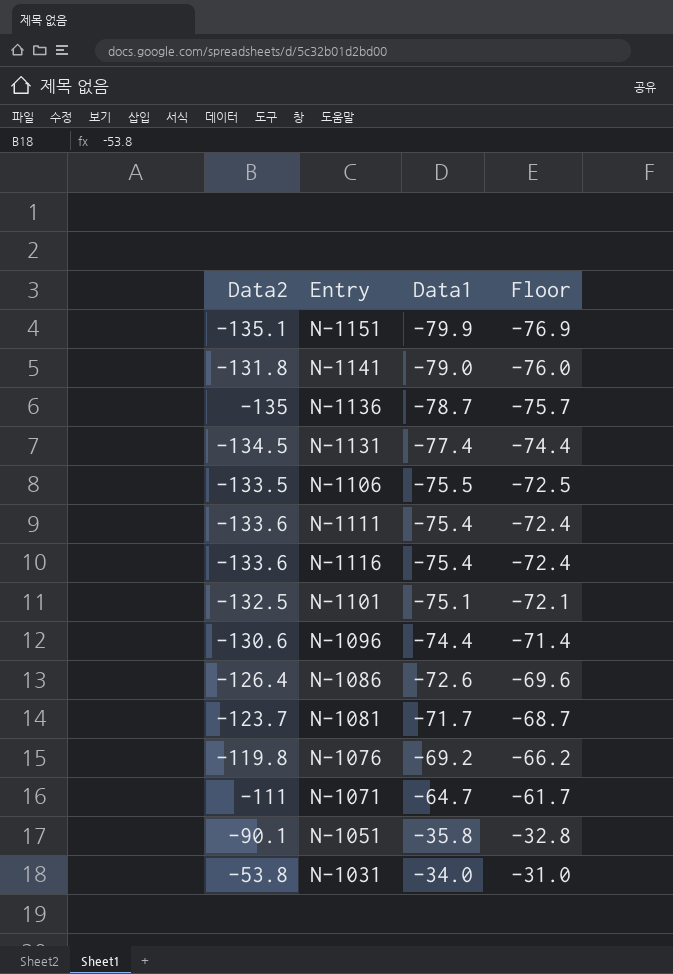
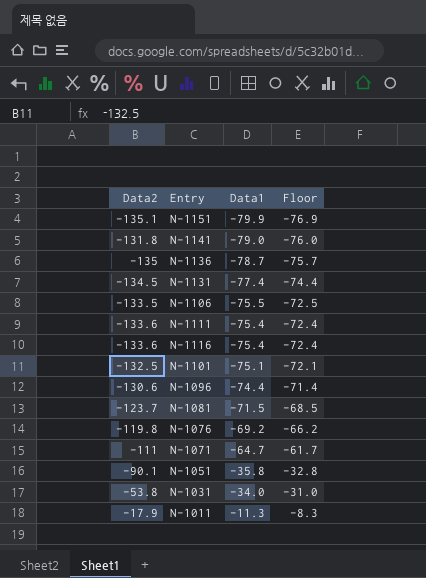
row N-1086: -126.4 | -72.6 | -69.6 -> none
N-1081 | Data1: -71.7 -> -71.5
N-1081 | Floor: -68.7 -> -68.5
row N-1011: none -> -17.9 | -11.3 | -8.3

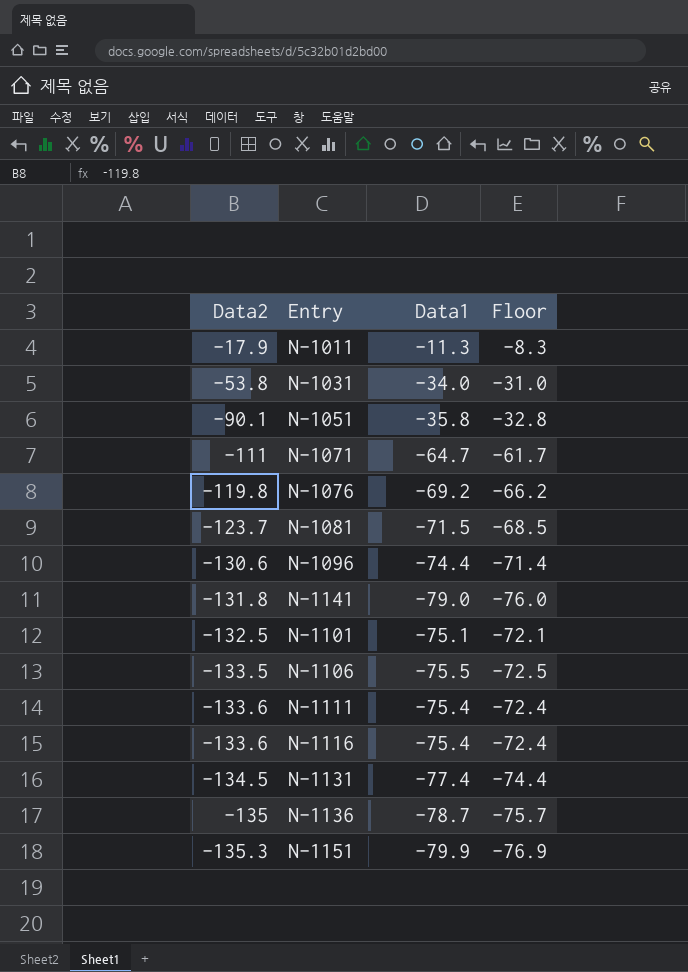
row order: Data1 ascending -> Data2 descending
N-1151 | Data2: -135.1 -> -135.3

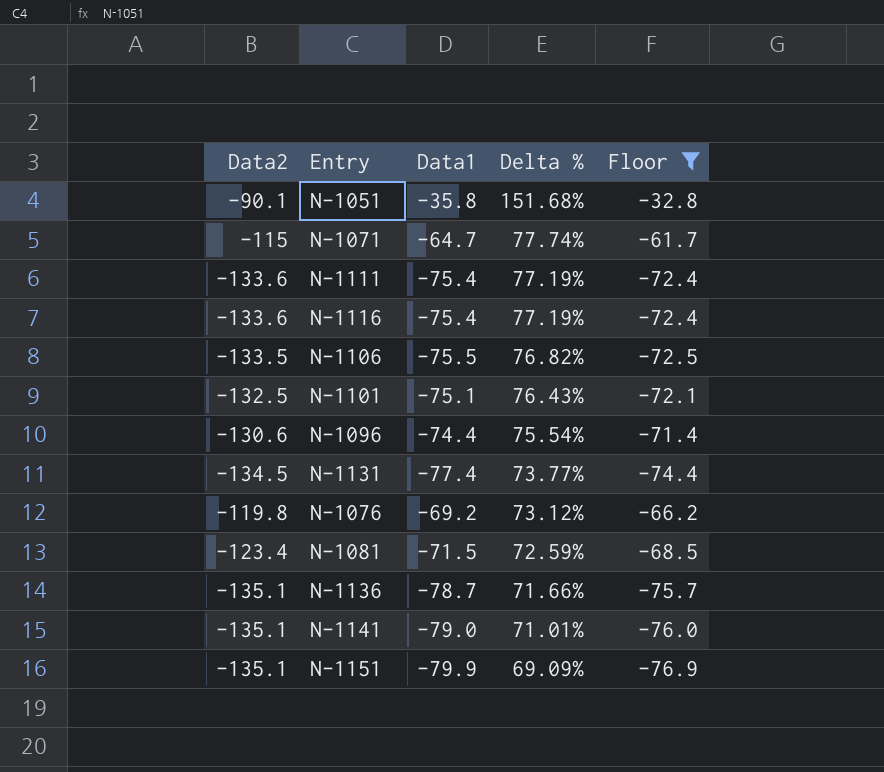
filter: none -> Floor <= -32.8
row order: Data2 descending -> Delta % descending
column Delta % | formula: none -> ([Data2] - [Data1]) / [Data1]
N-1071 | Data2: -111 -> -115
N-1081 | Data2: -123.7 -> -123.4
N-1136 | Data2: -135 -> -135.1
N-1141 | Data2: -131.8 -> -135.1
N-1151 | Data2: -135.3 -> -135.1

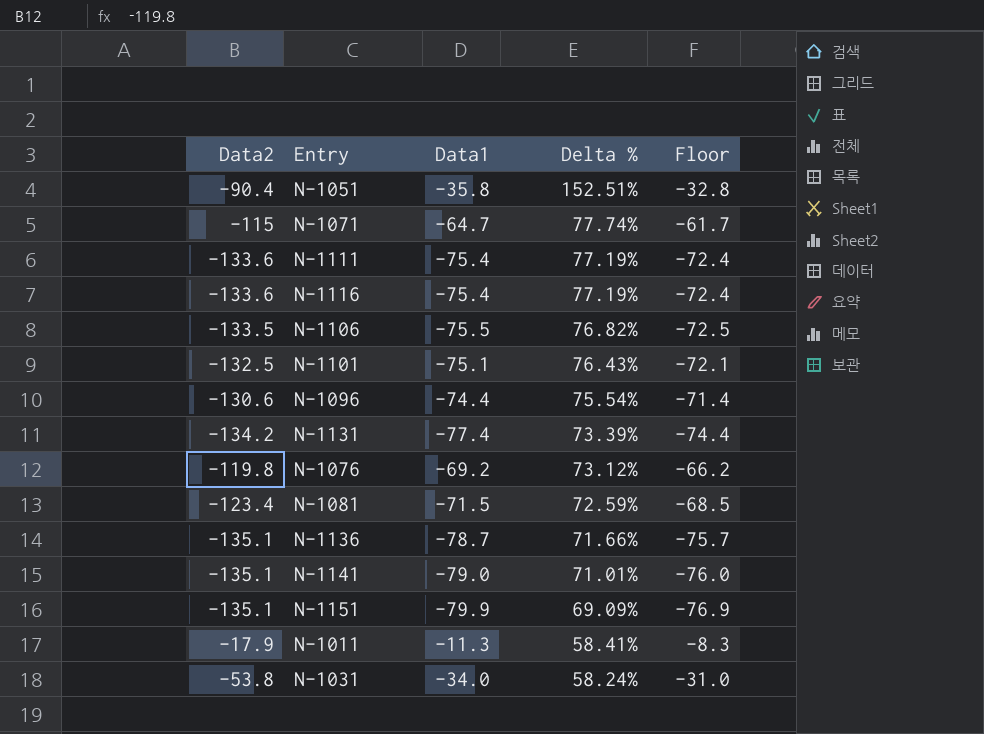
filter: Floor <= -32.8 -> none
N-1051 | Data2: -90.1 -> -90.4
N-1051 | Delta %: 151.68% -> 152.51%
N-1131 | Data2: -134.5 -> -134.2
N-1131 | Delta %: 73.77% -> 73.39%

